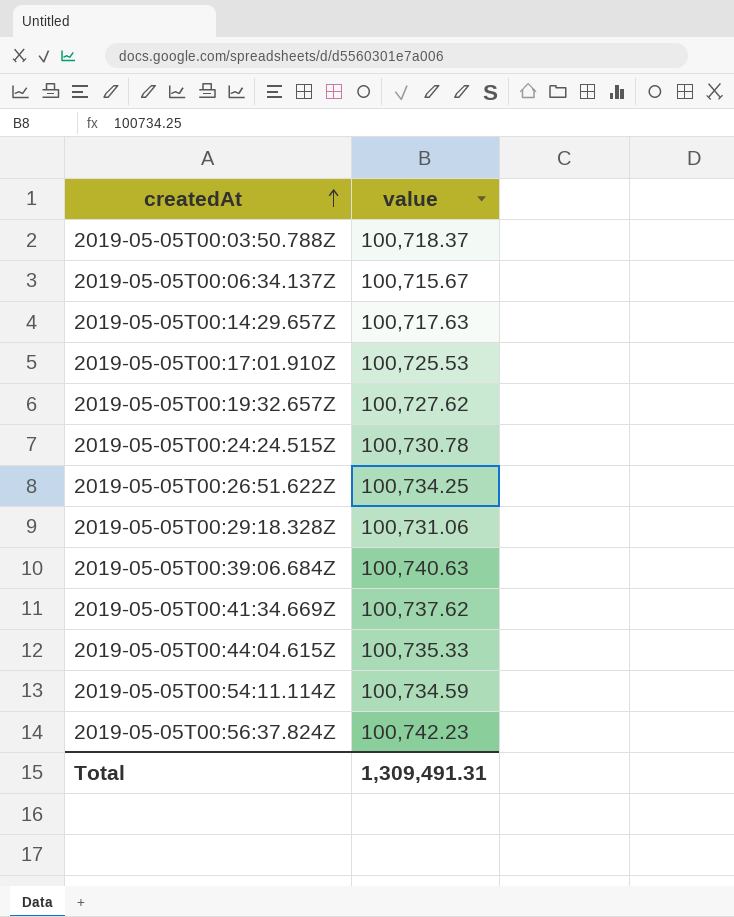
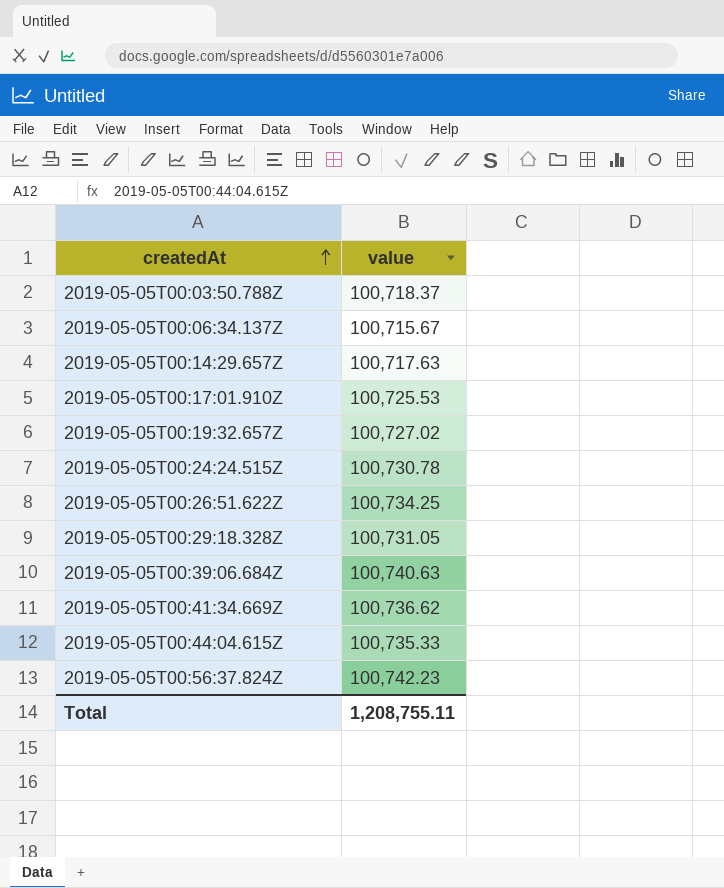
row 2019-05-05T00:54:11.114Z: 100,734.59 -> none
2019-05-05T00:19:32.657Z | value: 100,727.62 -> 100,727.02
2019-05-05T00:29:18.328Z | value: 100,731.06 -> 100,731.05
2019-05-05T00:41:34.669Z | value: 100,737.62 -> 100,736.62
Total | value: 1,309,491.31 -> 1,208,755.11

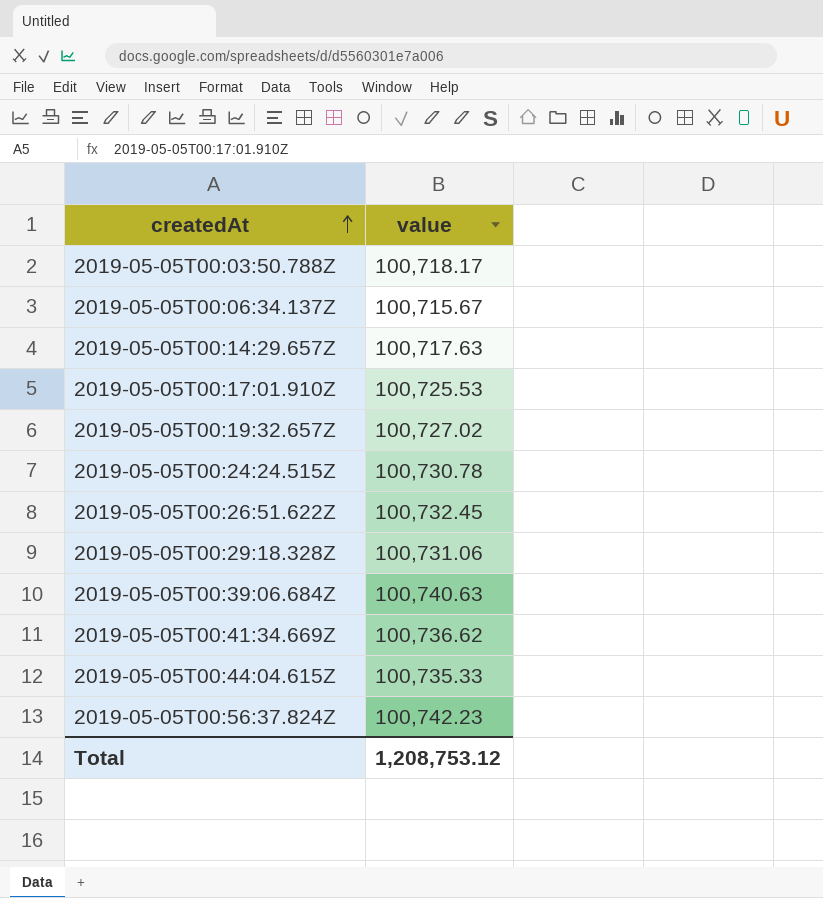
2019-05-05T00:03:50.788Z | value: 100,718.37 -> 100,718.17
2019-05-05T00:26:51.622Z | value: 100,734.25 -> 100,732.45
2019-05-05T00:29:18.328Z | value: 100,731.05 -> 100,731.06
Total | value: 1,208,755.11 -> 1,208,753.12

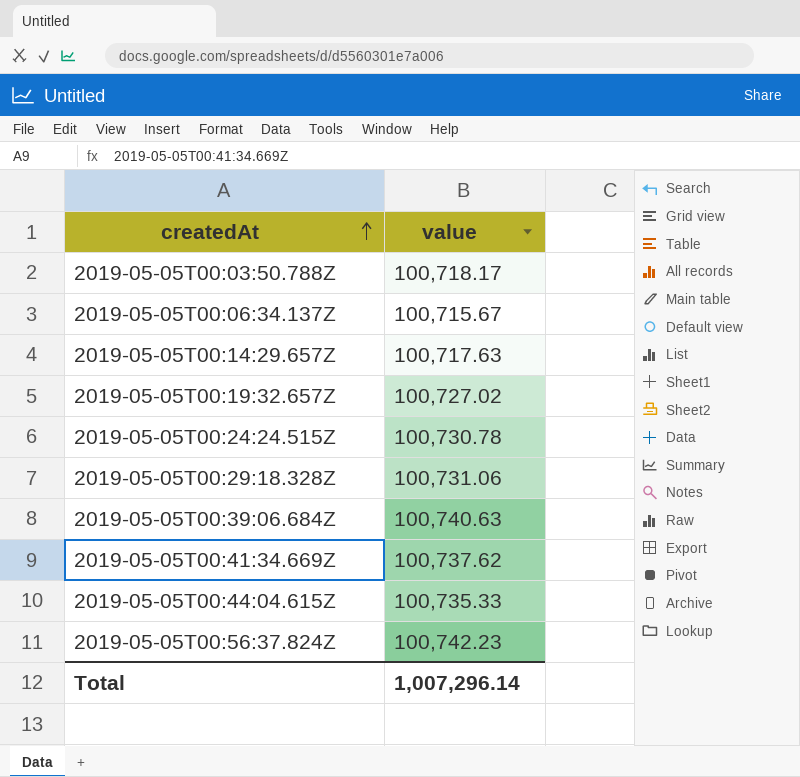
row 2019-05-05T00:17:01.910Z: 100,725.53 -> none
row 2019-05-05T00:26:51.622Z: 100,732.45 -> none
2019-05-05T00:41:34.669Z | value: 100,736.62 -> 100,737.62
Total | value: 1,208,753.12 -> 1,007,296.14

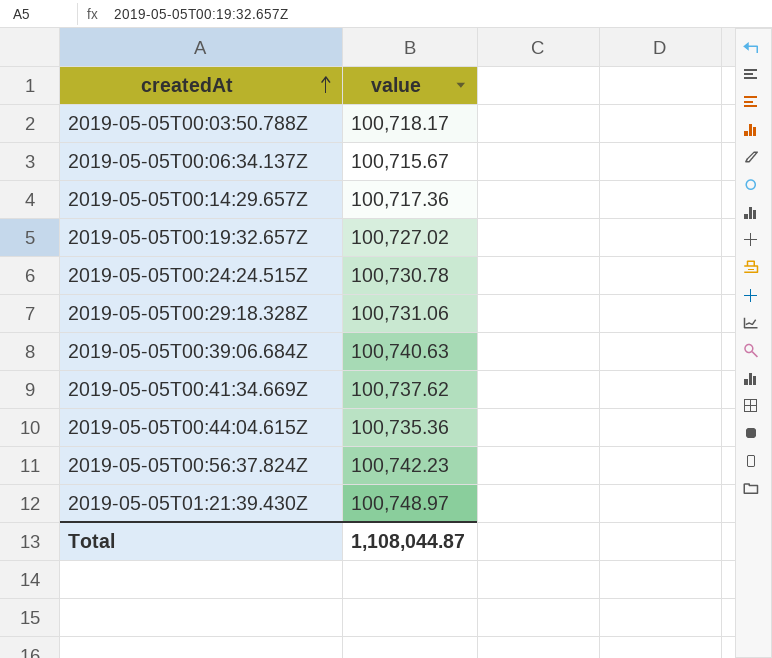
2019-05-05T00:14:29.657Z | value: 100,717.63 -> 100,717.36
2019-05-05T00:44:04.615Z | value: 100,735.33 -> 100,735.36
row 2019-05-05T01:21:39.430Z: none -> 100,748.97
Total | value: 1,007,296.14 -> 1,108,044.87

